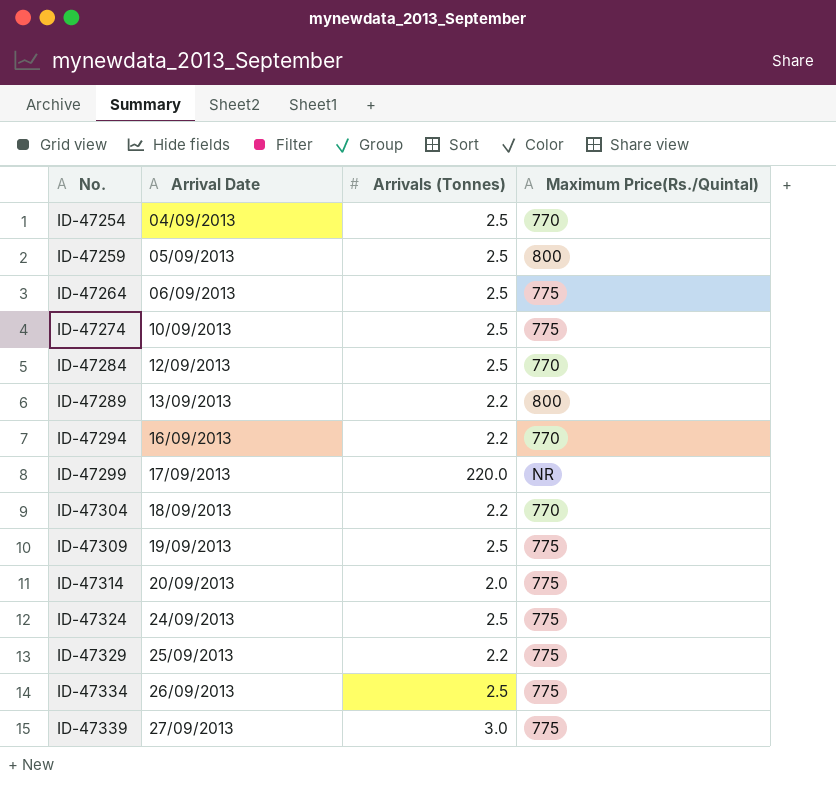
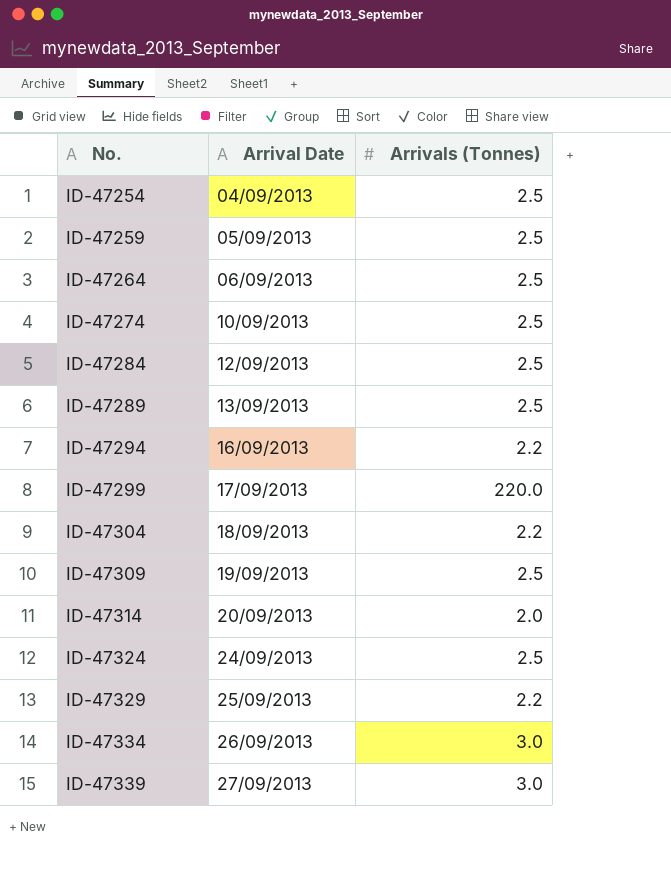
column Maximum Price(Rs./Quintal) | position: 4 -> none
ID-47289 | Arrivals (Tonnes): 2.2 -> 2.5
ID-47334 | Arrivals (Tonnes): 2.5 -> 3.0

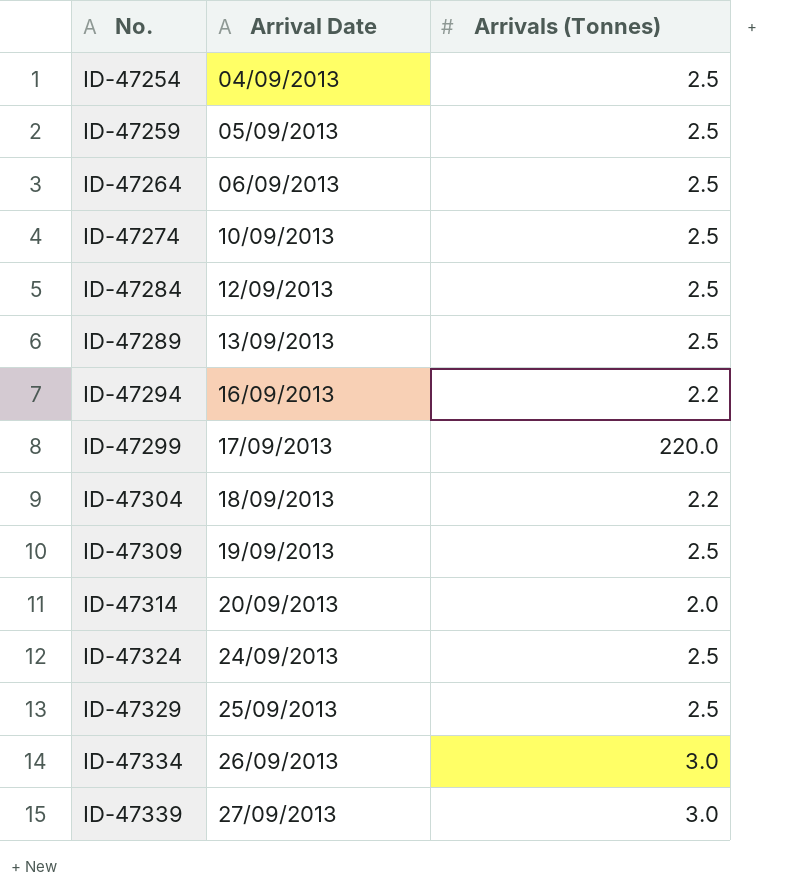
ID-47329 | Arrivals (Tonnes): 2.2 -> 2.5

